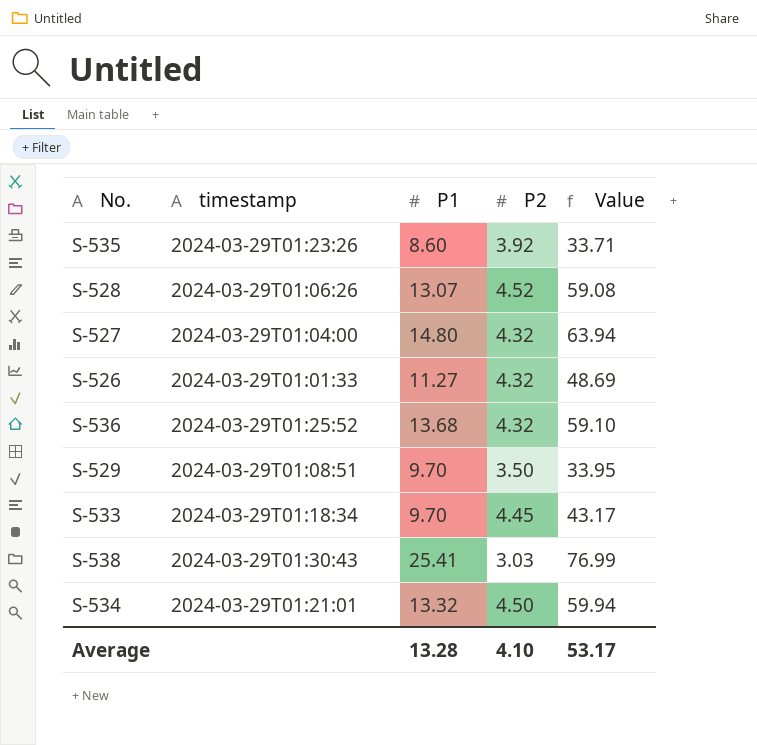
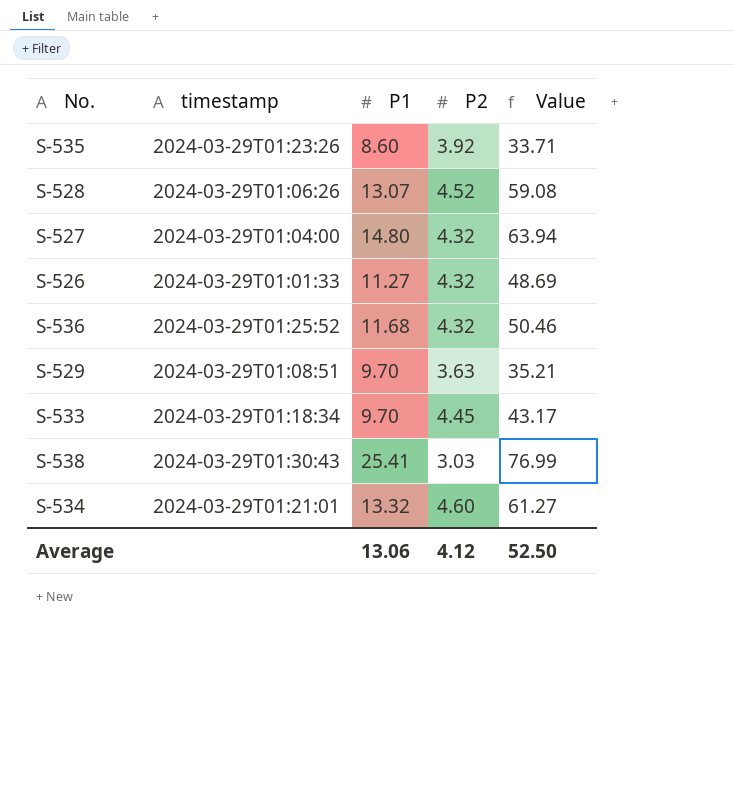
S-536 | P1: 13.68 -> 11.68
S-536 | Value: 59.10 -> 50.46
S-529 | P2: 3.50 -> 3.63
S-529 | Value: 33.95 -> 35.21
S-534 | P2: 4.50 -> 4.60
S-534 | Value: 59.94 -> 61.27
Average | P1: 13.28 -> 13.06
Average | P2: 4.10 -> 4.12
Average | Value: 53.17 -> 52.50

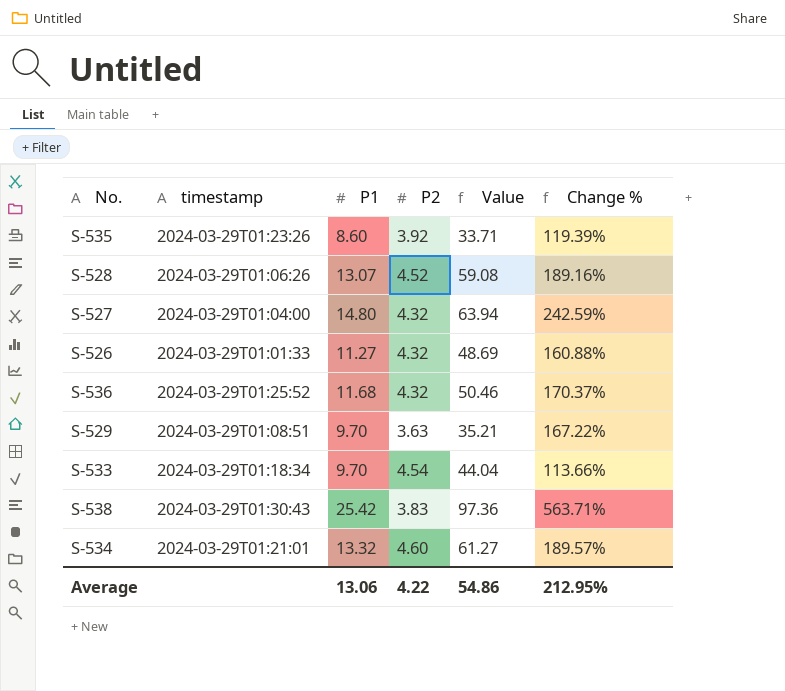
column Change % | formula: none -> ([P1] - [P2]) / [P2]
S-533 | P2: 4.45 -> 4.54
S-533 | Value: 43.17 -> 44.04
S-538 | P1: 25.41 -> 25.42
S-538 | P2: 3.03 -> 3.83
S-538 | Value: 76.99 -> 97.36
Average | P2: 4.12 -> 4.22
Average | Value: 52.50 -> 54.86

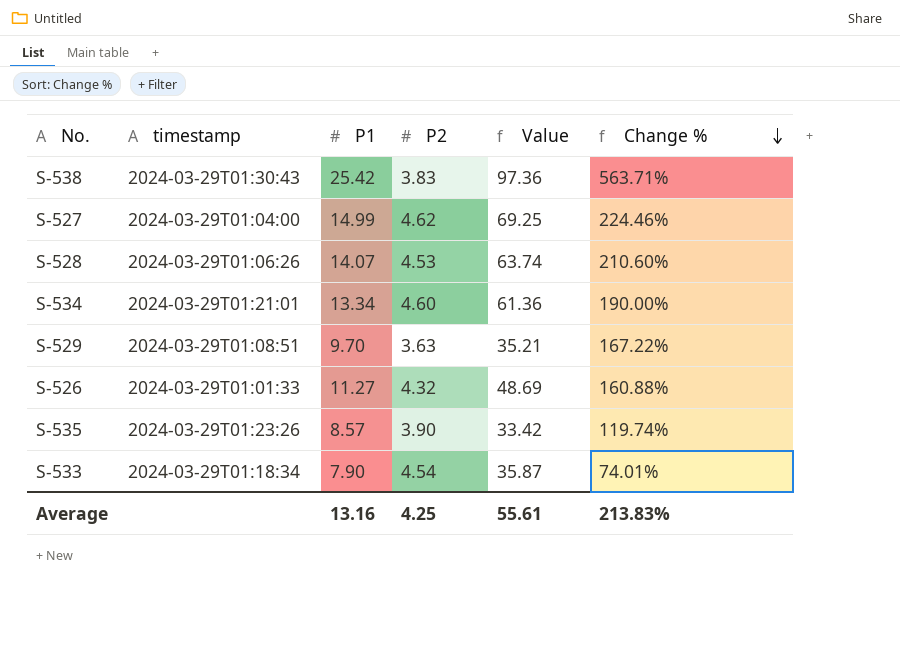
row order: none -> Change % descending
row S-536: 2024-03-29T01:25:52 | 11.68 | 4.32 | 50.46 | 170.37% -> none
S-527 | P1: 14.80 -> 14.99
S-527 | P2: 4.32 -> 4.62
S-527 | Value: 63.94 -> 69.25
S-527 | Change %: 242.59% -> 224.46%
S-528 | P1: 13.07 -> 14.07
S-528 | P2: 4.52 -> 4.53
S-528 | Value: 59.08 -> 63.74
S-528 | Change %: 189.16% -> 210.60%
S-534 | P1: 13.32 -> 13.34
S-534 | Value: 61.27 -> 61.36
S-534 | Change %: 189.57% -> 190.00%
S-535 | P1: 8.60 -> 8.57
S-535 | P2: 3.92 -> 3.90
S-535 | Value: 33.71 -> 33.42
S-535 | Change %: 119.39% -> 119.74%
S-533 | P1: 9.70 -> 7.90
S-533 | Value: 44.04 -> 35.87
S-533 | Change %: 113.66% -> 74.01%
Average | P1: 13.06 -> 13.16
Average | P2: 4.22 -> 4.25
Average | Value: 54.86 -> 55.61
Average | Change %: 212.95% -> 213.83%

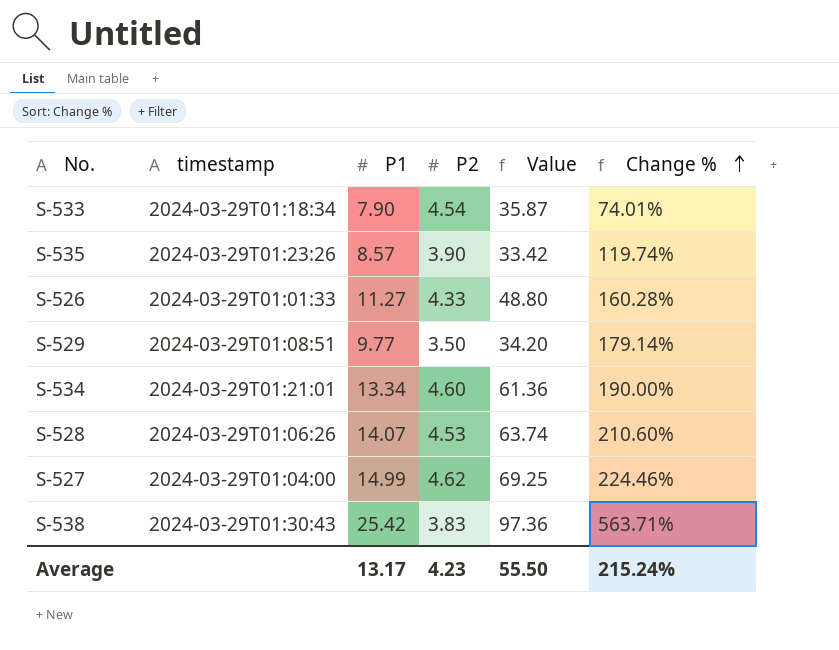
row order: Change % descending -> Change % ascending
S-526 | P2: 4.32 -> 4.33
S-526 | Value: 48.69 -> 48.80
S-526 | Change %: 160.88% -> 160.28%
S-529 | P1: 9.70 -> 9.77
S-529 | P2: 3.63 -> 3.50
S-529 | Value: 35.21 -> 34.20
S-529 | Change %: 167.22% -> 179.14%
Average | P1: 13.16 -> 13.17
Average | P2: 4.25 -> 4.23
Average | Value: 55.61 -> 55.50
Average | Change %: 213.83% -> 215.24%

